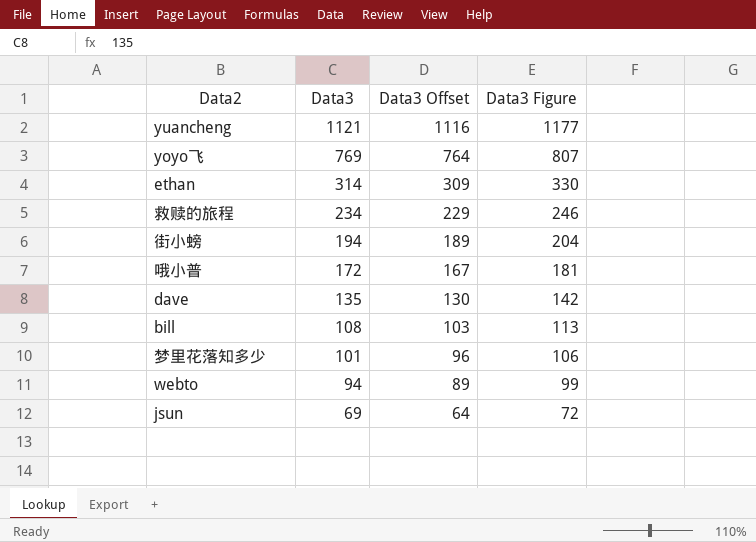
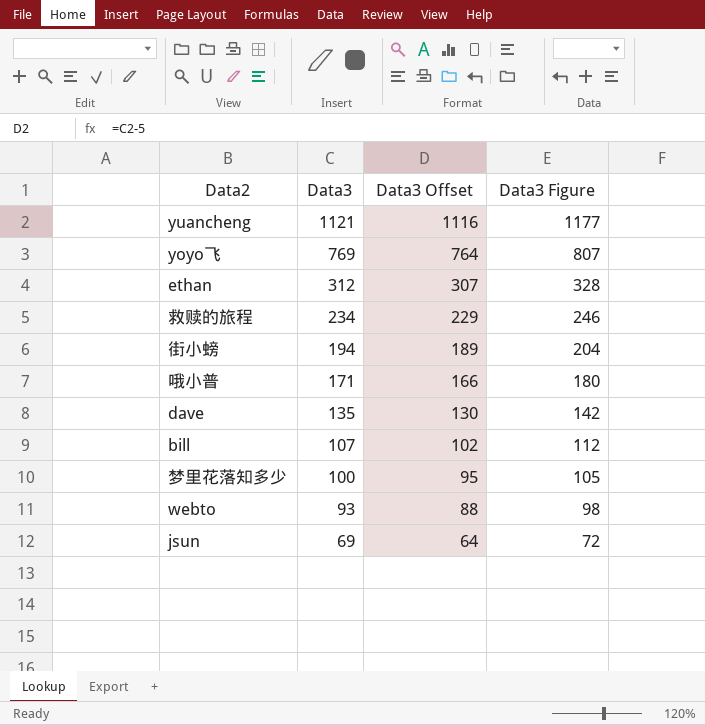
ethan | Data3: 314 -> 312
ethan | Data3 Offset: 309 -> 307
ethan | Data3 Figure: 330 -> 328
哦小普 | Data3: 172 -> 171
哦小普 | Data3 Offset: 167 -> 166
哦小普 | Data3 Figure: 181 -> 180
bill | Data3: 108 -> 107
bill | Data3 Offset: 103 -> 102
bill | Data3 Figure: 113 -> 112
梦里花落知多少 | Data3: 101 -> 100
梦里花落知多少 | Data3 Offset: 96 -> 95
梦里花落知多少 | Data3 Figure: 106 -> 105
webto | Data3: 94 -> 93
webto | Data3 Offset: 89 -> 88
webto | Data3 Figure: 99 -> 98

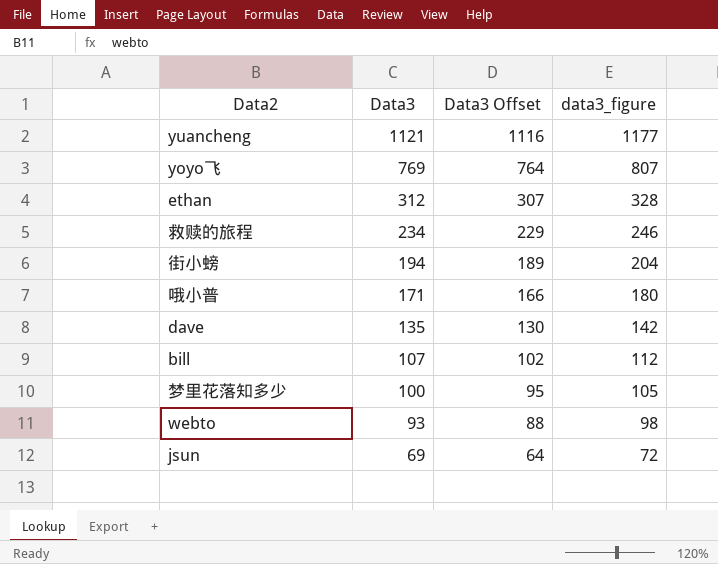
column name: Data3 Figure -> data3_figure

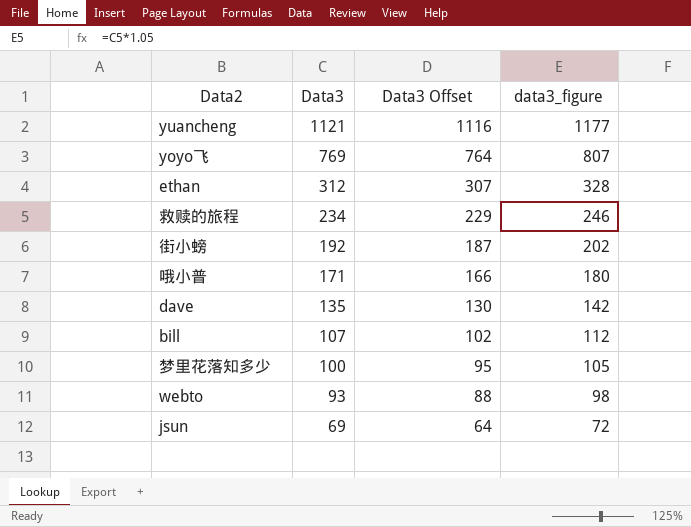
街小螃 | Data3: 194 -> 192
街小螃 | Data3 Offset: 189 -> 187
街小螃 | data3_figure: 204 -> 202

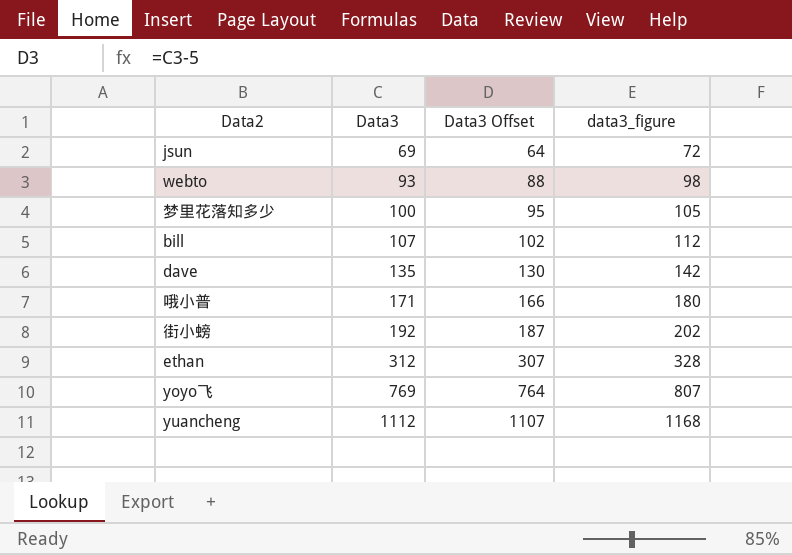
row order: Data3 descending -> Data3 ascending
row 救赎的旅程: 234 | 229 | 246 -> none
yuancheng | Data3: 1121 -> 1112
yuancheng | Data3 Offset: 1116 -> 1107
yuancheng | data3_figure: 1177 -> 1168

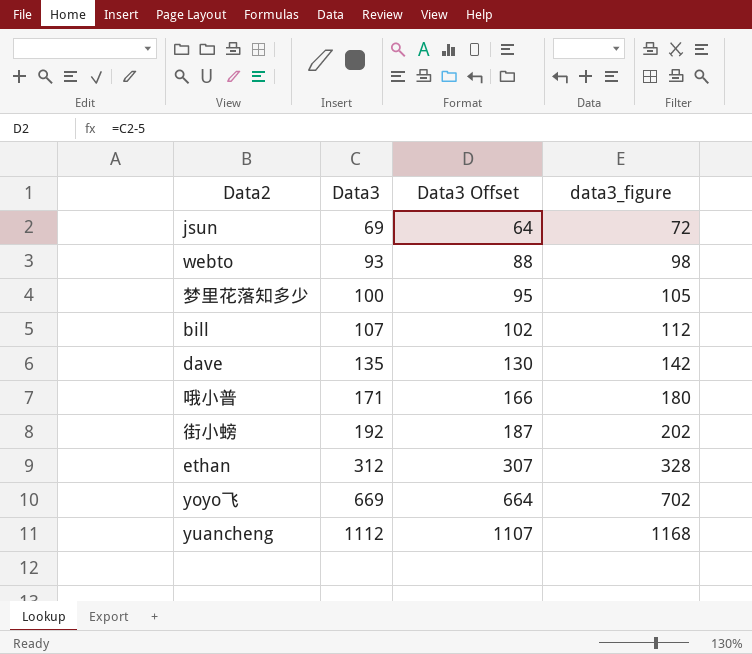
yoyo飞 | Data3: 769 -> 669
yoyo飞 | Data3 Offset: 764 -> 664
yoyo飞 | data3_figure: 807 -> 702

